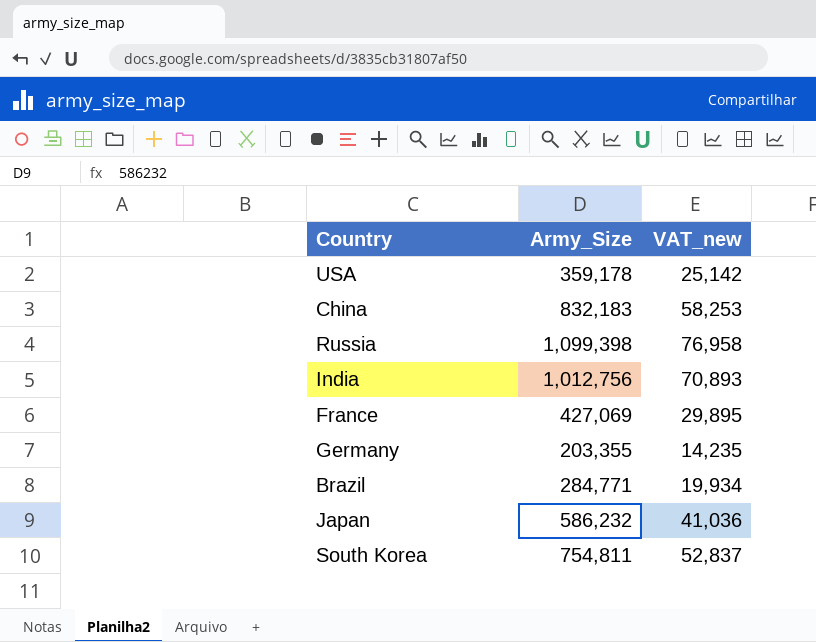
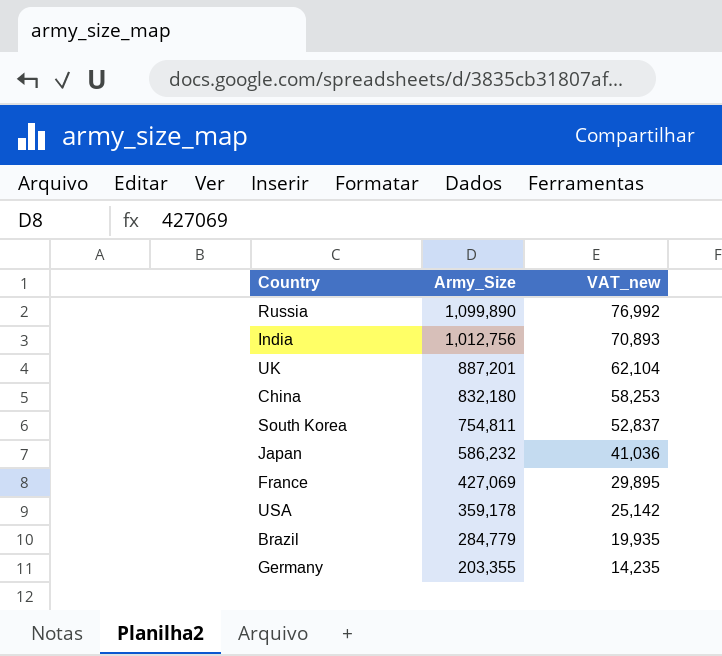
row order: none -> Army_Size descending
Russia | Army_Size: 1,099,398 -> 1,099,890
Russia | VAT_new: 76,958 -> 76,992
row UK: none -> 887,201 | 62,104
China | Army_Size: 832,183 -> 832,180
Brazil | Army_Size: 284,771 -> 284,779
Brazil | VAT_new: 19,934 -> 19,935

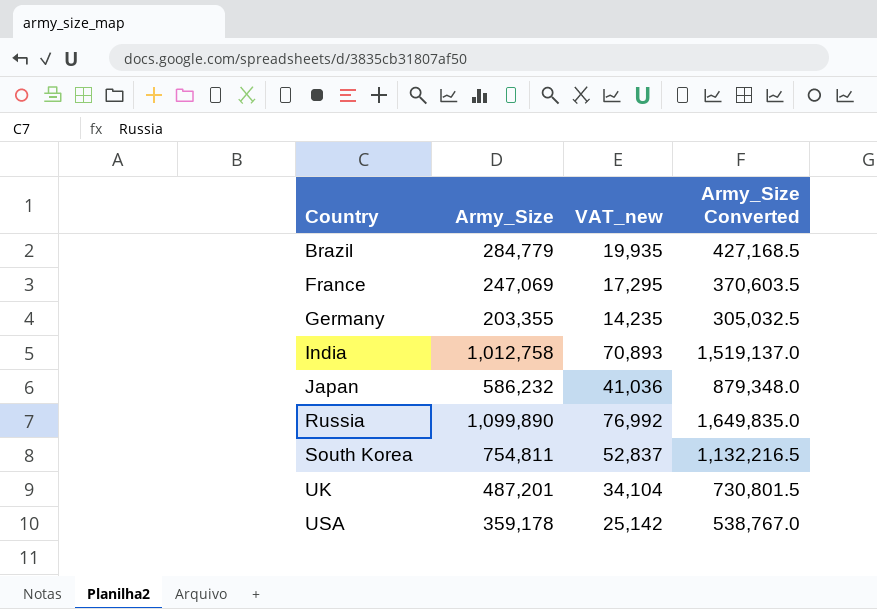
row order: Army_Size descending -> Country ascending
column Army_Size Converted | formula: none -> [Army_Size] * 1.5
row China: 832,180 | 58,253 -> none
France | Army_Size: 427,069 -> 247,069
France | VAT_new: 29,895 -> 17,295
India | Army_Size: 1,012,756 -> 1,012,758
UK | Army_Size: 887,201 -> 487,201
UK | VAT_new: 62,104 -> 34,104

